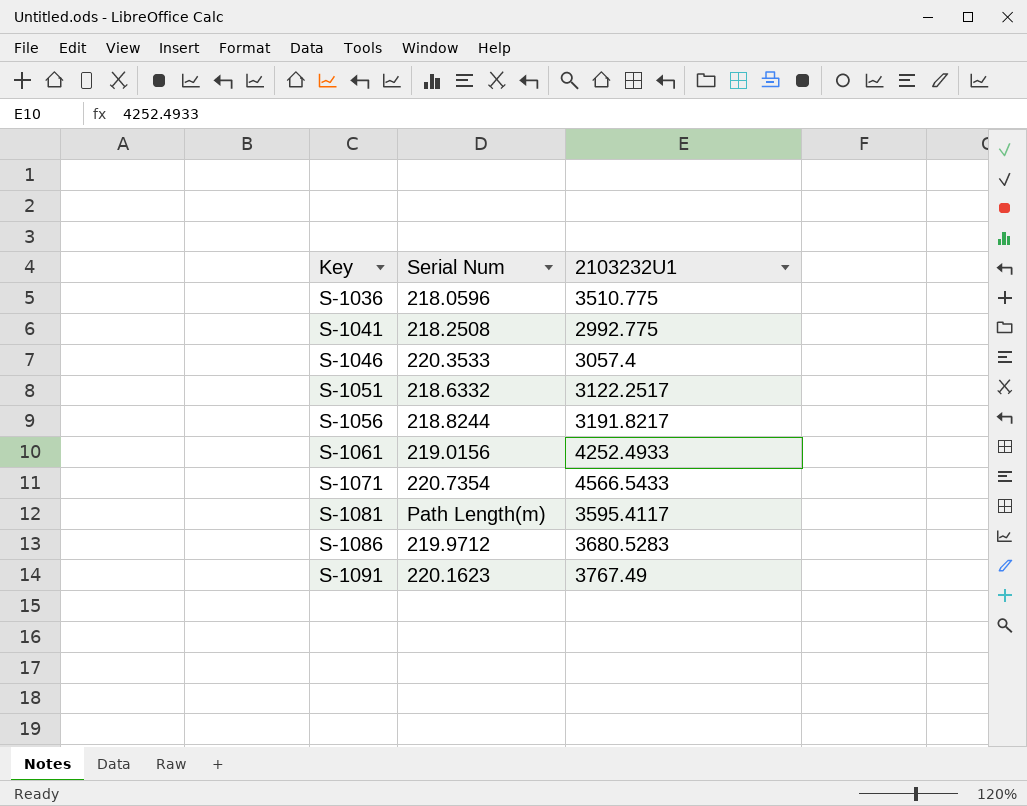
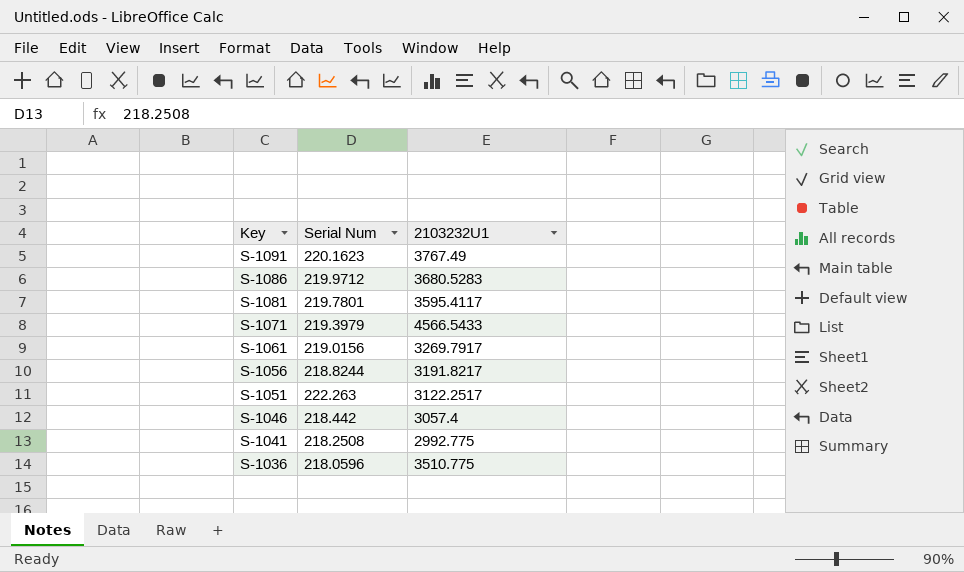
row order: Key ascending -> Key descending
S-1081 | Serial Num: Path Length(m) -> 219.7801
S-1071 | Serial Num: 220.7354 -> 219.3979
S-1061 | 2103232U1: 4252.4933 -> 3269.7917
S-1051 | Serial Num: 218.6332 -> 222.263
S-1046 | Serial Num: 220.3533 -> 218.442

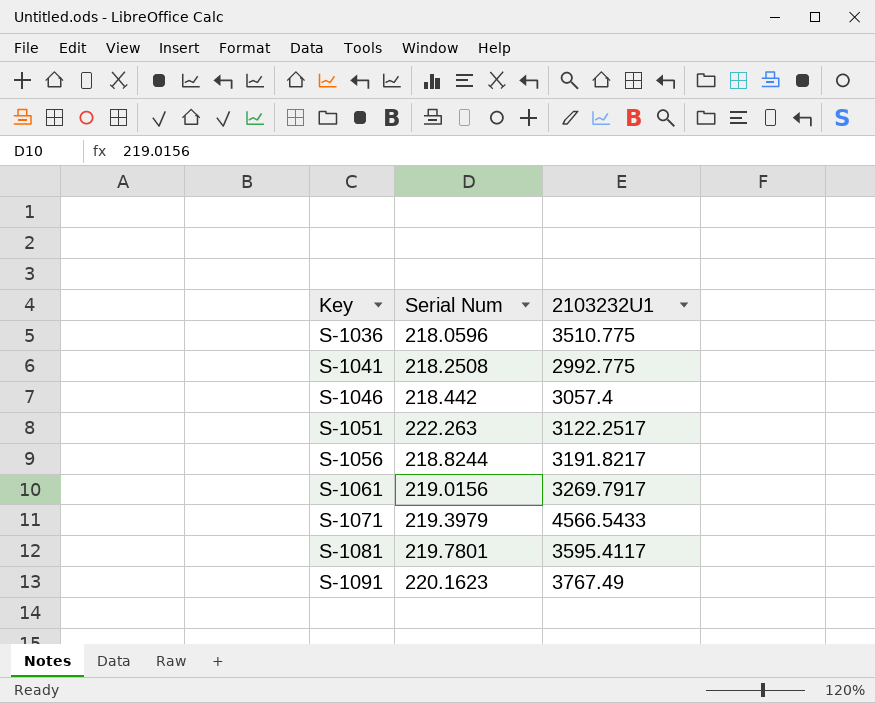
row order: Key descending -> Key ascending
row S-1086: 219.9712 | 3680.5283 -> none

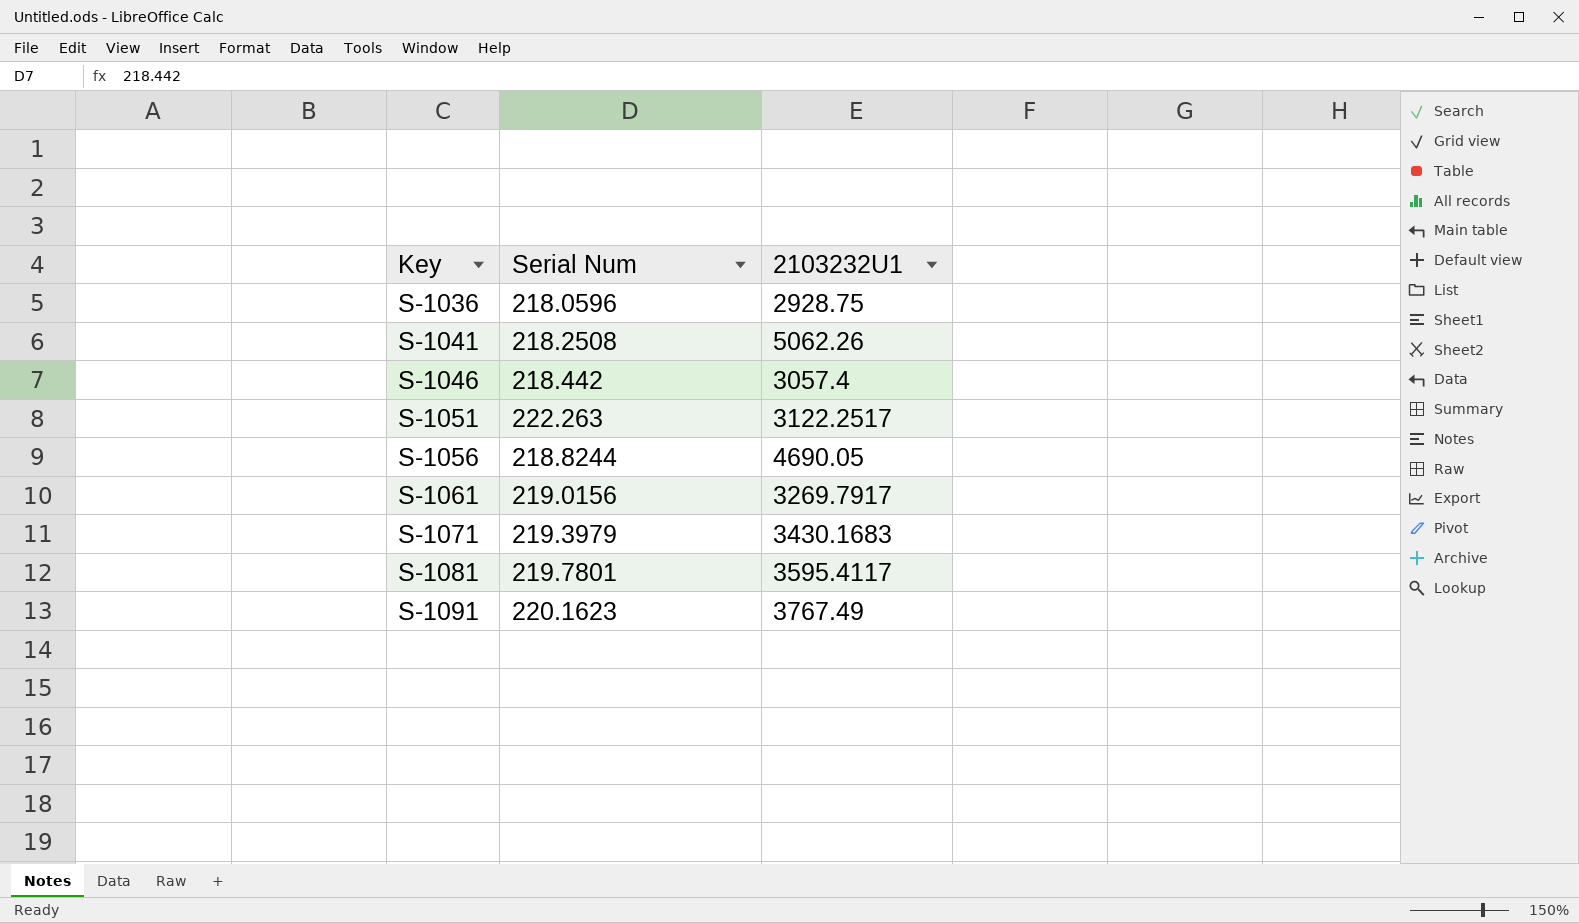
S-1036 | 2103232U1: 3510.775 -> 2928.75
S-1041 | 2103232U1: 2992.775 -> 5062.26
S-1056 | 2103232U1: 3191.8217 -> 4690.05
S-1071 | 2103232U1: 4566.5433 -> 3430.1683

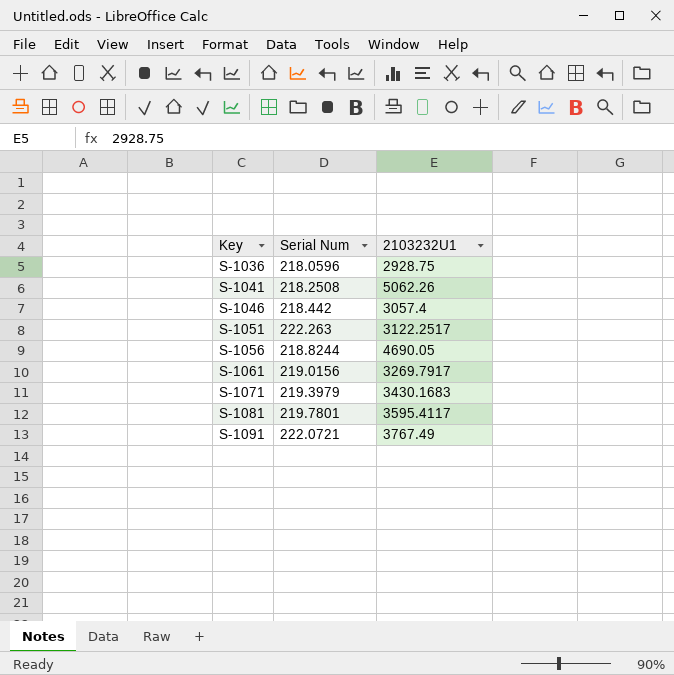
S-1091 | Serial Num: 220.1623 -> 222.0721

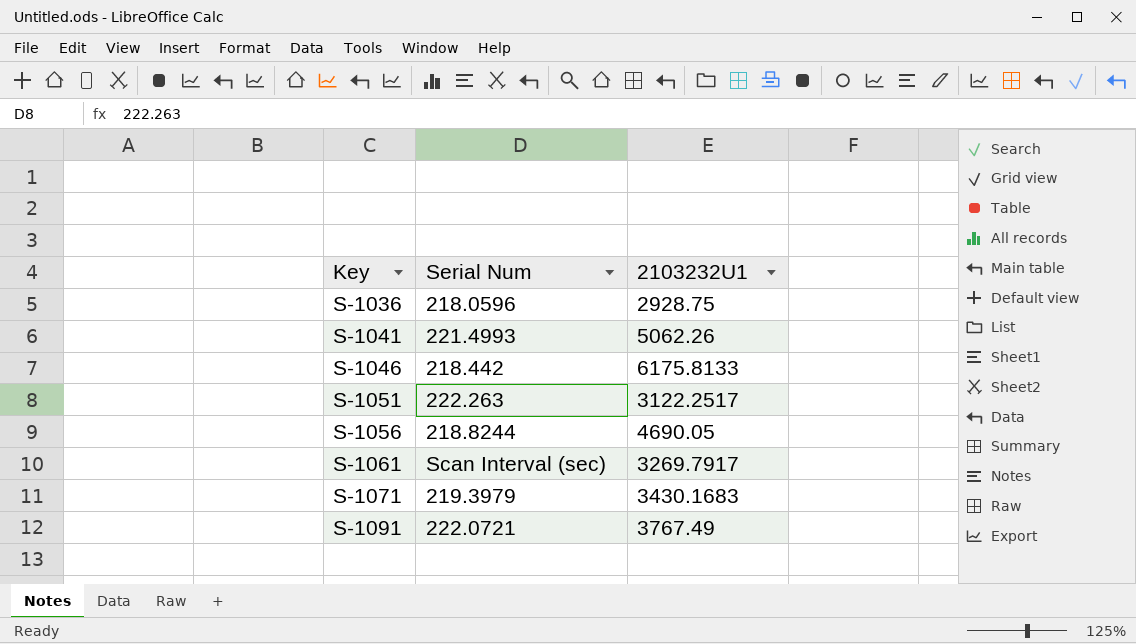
row S-1081: 219.7801 | 3595.4117 -> none
S-1041 | Serial Num: 218.2508 -> 221.4993
S-1046 | 2103232U1: 3057.4 -> 6175.8133
S-1061 | Serial Num: 219.0156 -> Scan Interval (sec)

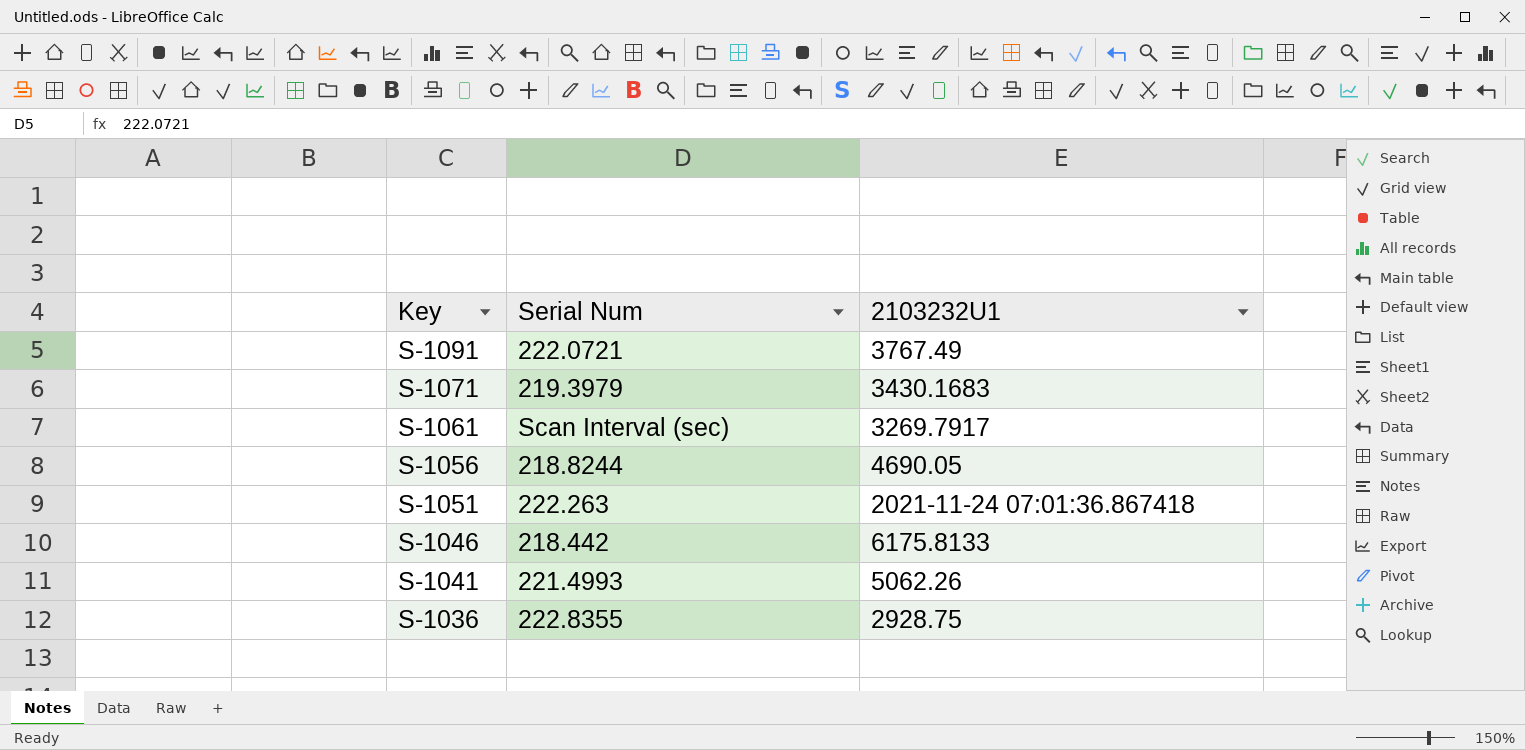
row order: Key ascending -> Key descending
S-1051 | 2103232U1: 3122.2517 -> 2021-11-24 07:01:36.867418
S-1036 | Serial Num: 218.0596 -> 222.8355

